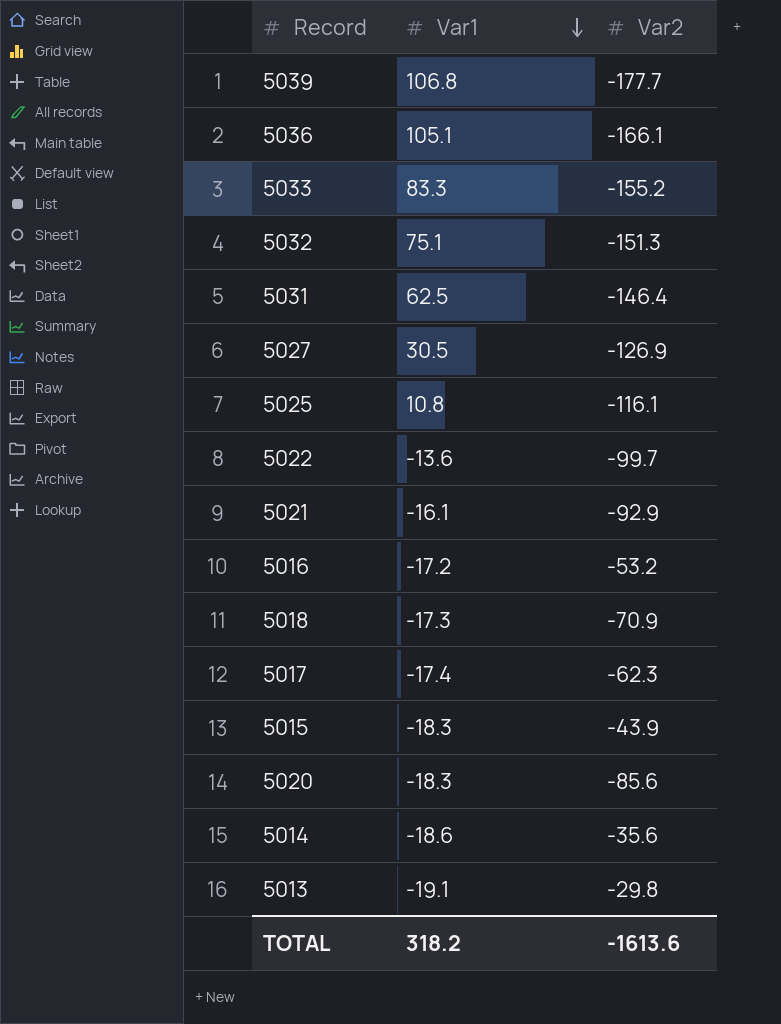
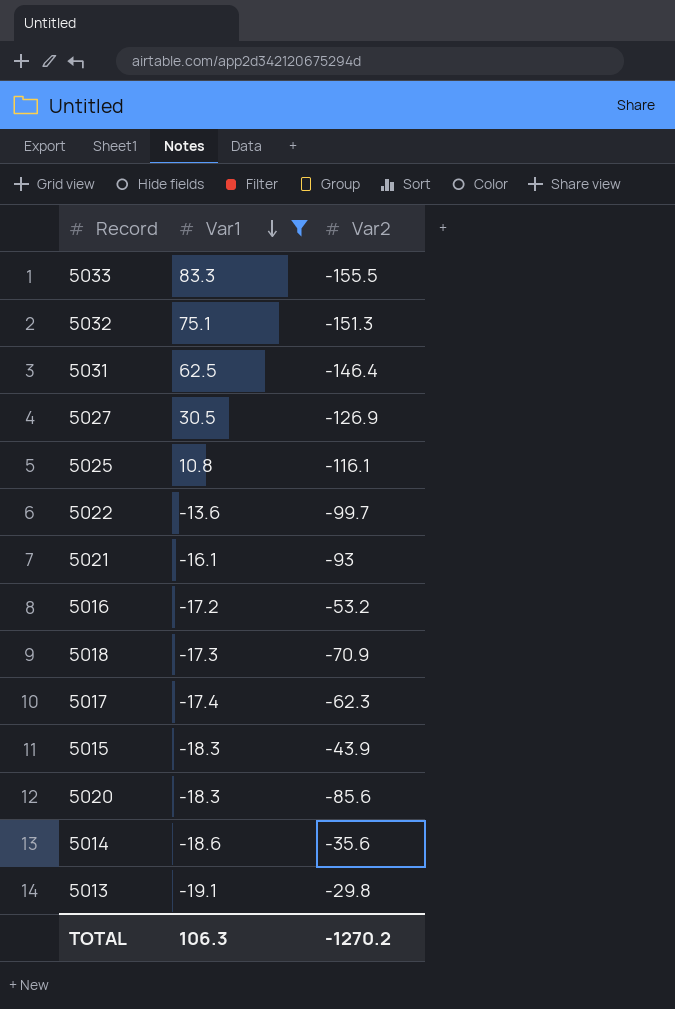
filter: none -> Var1 <= 83.3
5033 | Var2: -155.2 -> -155.5
5021 | Var2: -92.9 -> -93
TOTAL | Var1: 318.2 -> 106.3
TOTAL | Var2: -1613.6 -> -1270.2

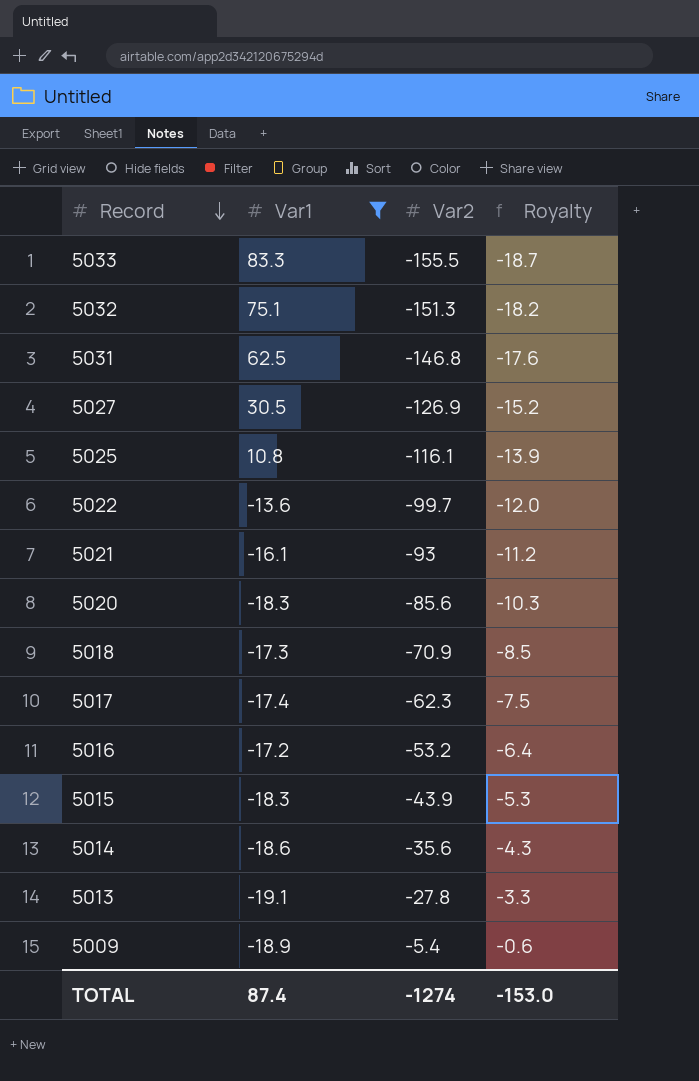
row order: Var1 descending -> Record descending
column Royalty | formula: none -> [Var2] * 0.12
5031 | Var2: -146.4 -> -146.8
5013 | Var2: -29.8 -> -27.8
row 5009: none -> -18.9 | -5.4 | -0.6
TOTAL | Var1: 106.3 -> 87.4
TOTAL | Var2: -1270.2 -> -1274

